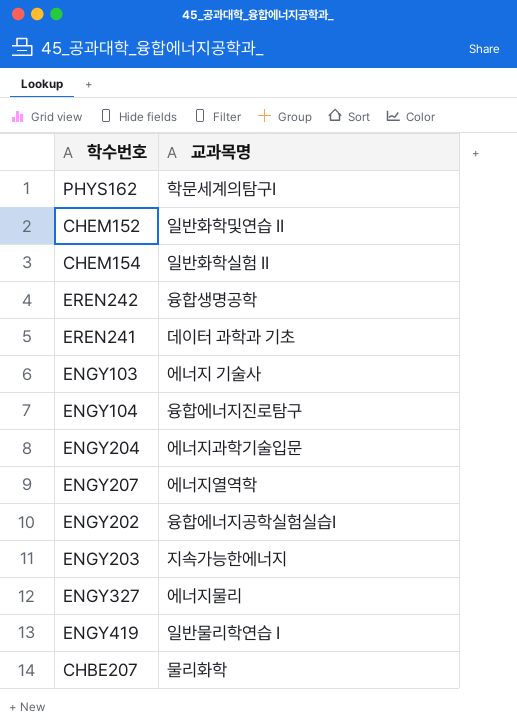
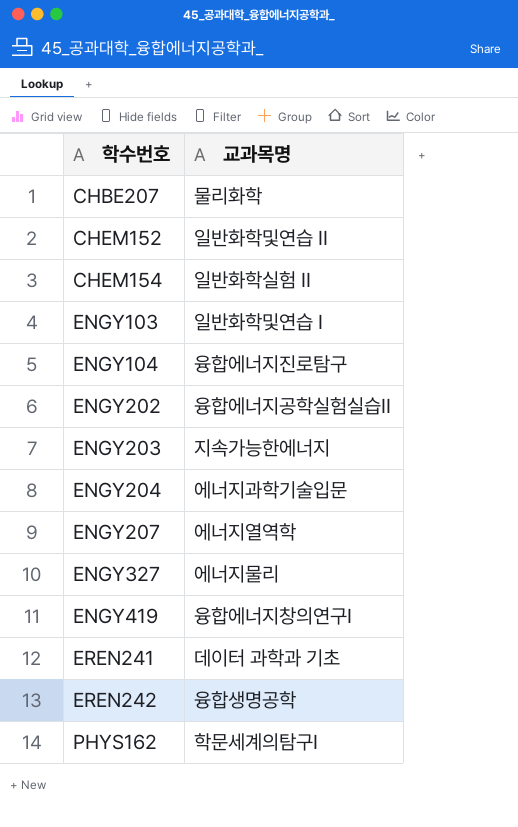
row order: none -> 학수번호 ascending
ENGY103 | 교과목명: 에너지 기술사 -> 일반화학및연습 I
ENGY202 | 교과목명: 융합에너지공학실험실습I -> 융합에너지공학실험실습II
ENGY419 | 교과목명: 일반물리학연습 I -> 융합에너지창의연구I

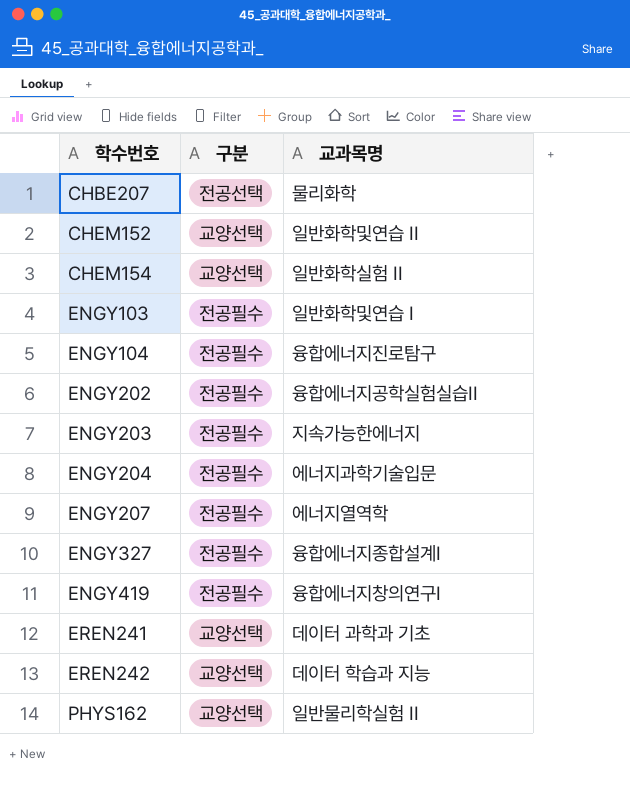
column 구분 | position: none -> 2
ENGY327 | 교과목명: 에너지물리 -> 융합에너지종합설계I
EREN242 | 교과목명: 융합생명공학 -> 데이터 학습과 지능
PHYS162 | 교과목명: 학문세계의탐구I -> 일반물리학실험 II

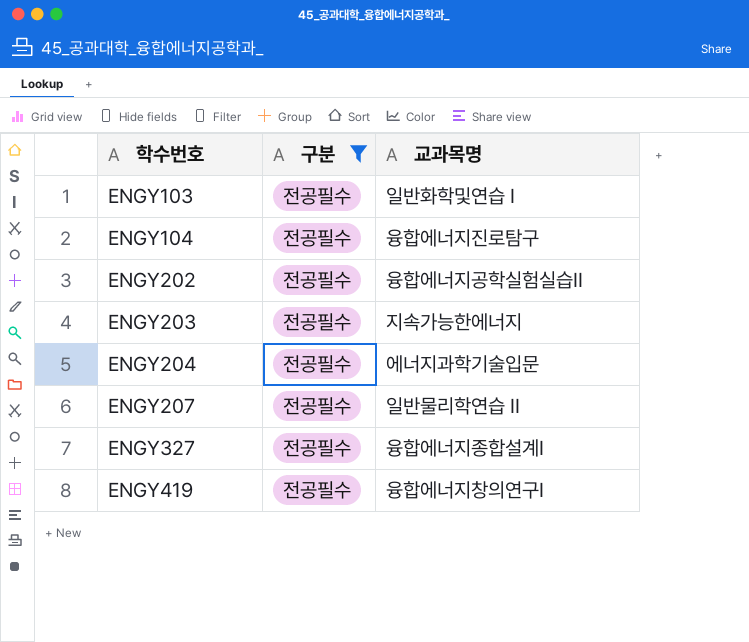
filter: none -> 구분 = 전공필수
ENGY207 | 교과목명: 에너지열역학 -> 일반물리학연습 II

